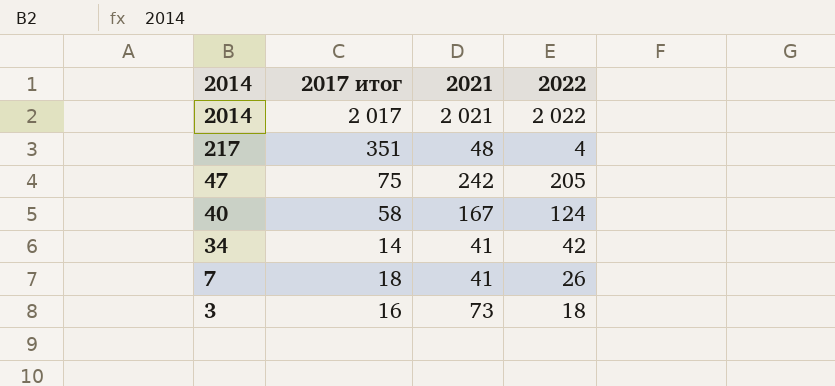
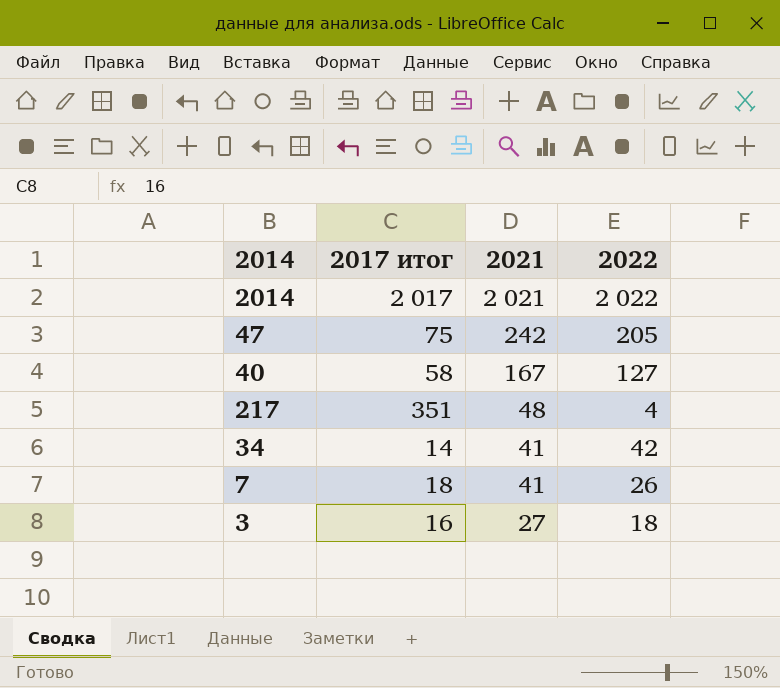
row order: 2014 descending -> 2021 descending
40 | 2022: 124 -> 127
3 | 2021: 73 -> 27

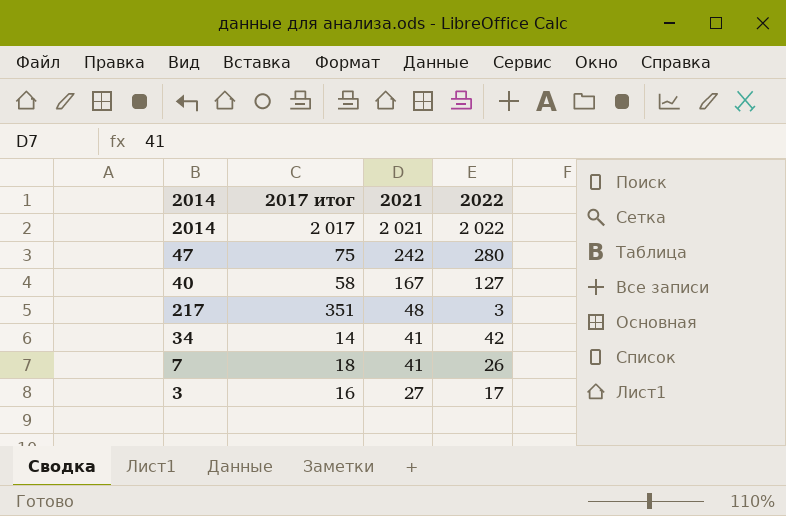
47 | 2022: 205 -> 280
217 | 2022: 4 -> 3
3 | 2022: 18 -> 17

